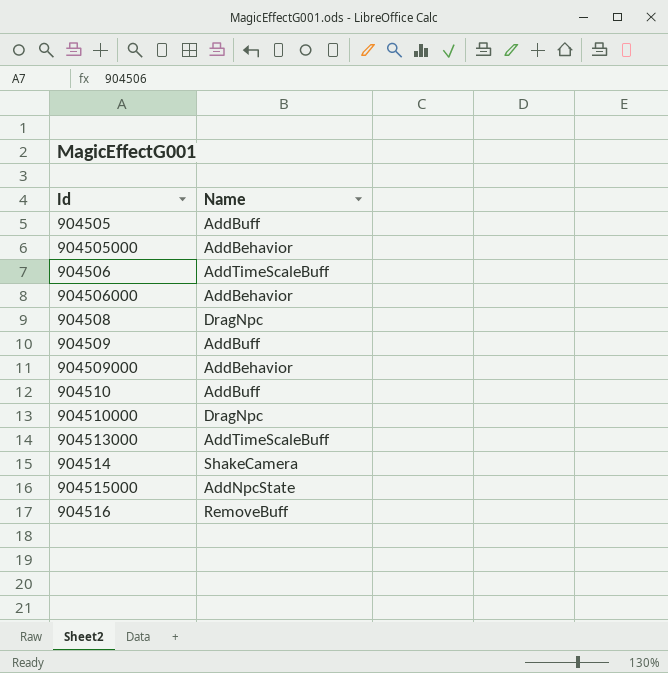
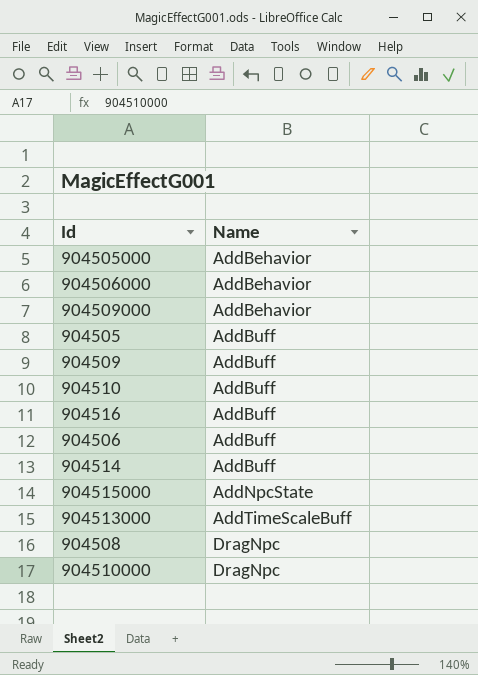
row order: none -> Name ascending
904516 | Name: RemoveBuff -> AddBuff
904506 | Name: AddTimeScaleBuff -> AddBuff
904514 | Name: ShakeCamera -> AddBuff

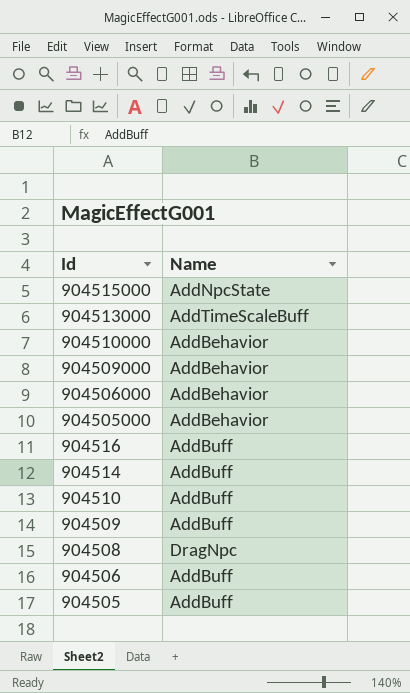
row order: Name ascending -> Id descending
904510000 | Name: DragNpc -> AddBehavior

